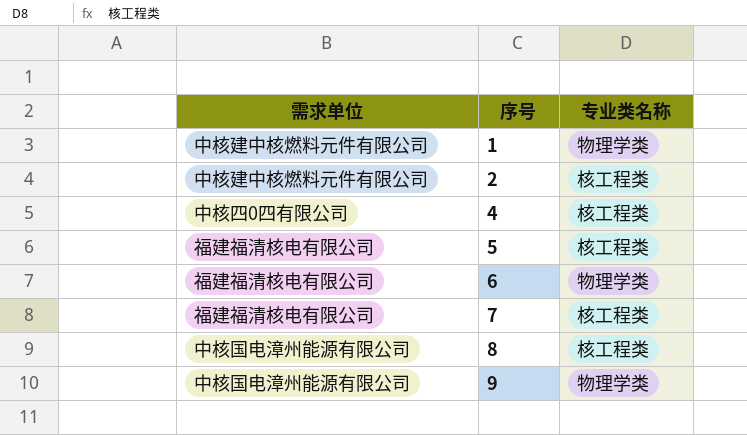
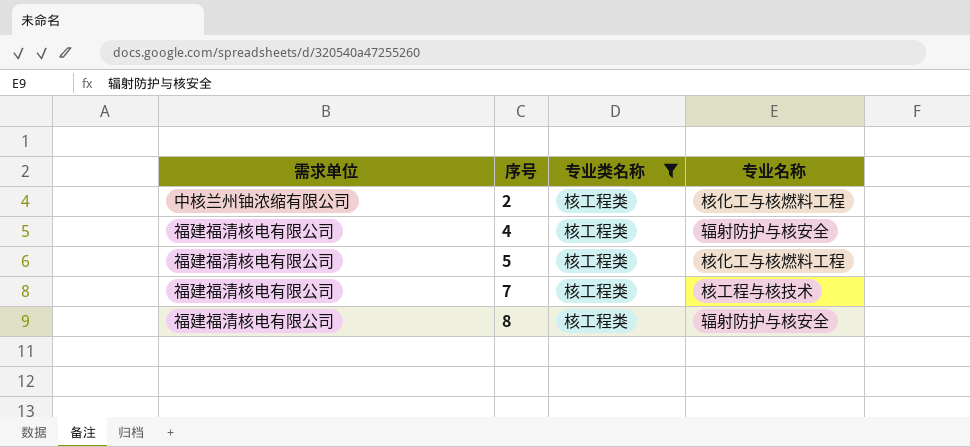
filter: none -> 专业类名称 = 核工程类
column 专业名称 | position: none -> 4
2 | 需求单位: 中核建中核燃料元件有限公司 -> 中核兰州铀浓缩有限公司
4 | 需求单位: 中核四0四有限公司 -> 福建福清核电有限公司
8 | 需求单位: 中核国电漳州能源有限公司 -> 福建福清核电有限公司

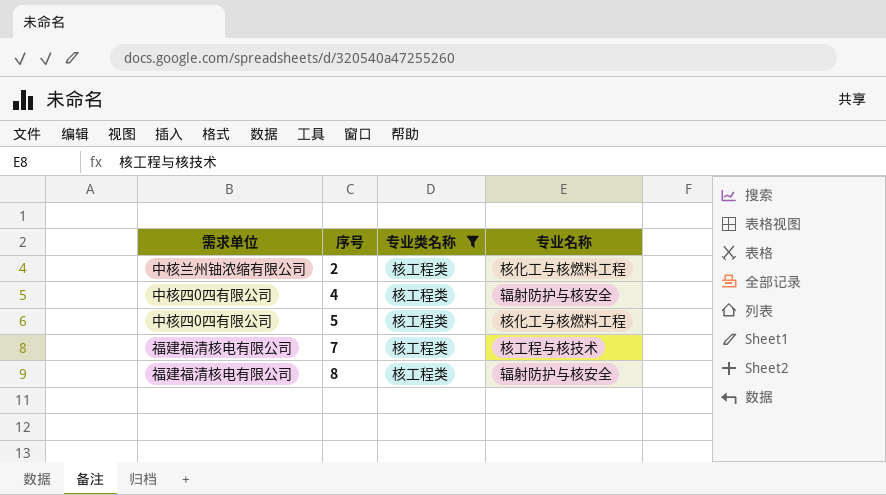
4 | 需求单位: 福建福清核电有限公司 -> 中核四0四有限公司
5 | 需求单位: 福建福清核电有限公司 -> 中核四0四有限公司

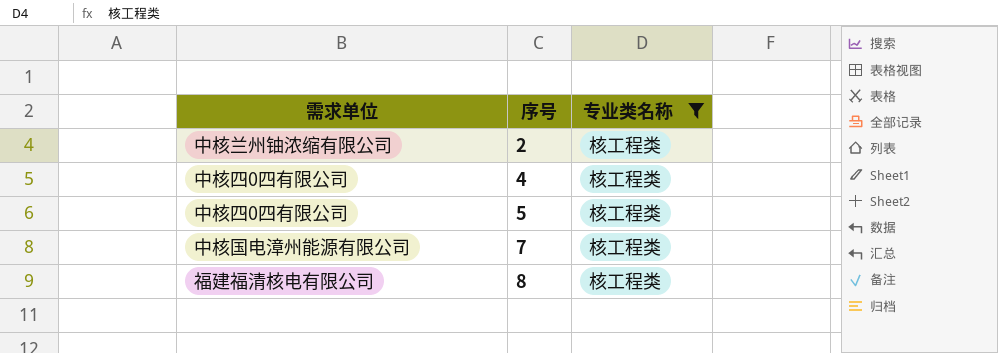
column 专业名称 | position: 4 -> none
7 | 需求单位: 福建福清核电有限公司 -> 中核国电漳州能源有限公司

